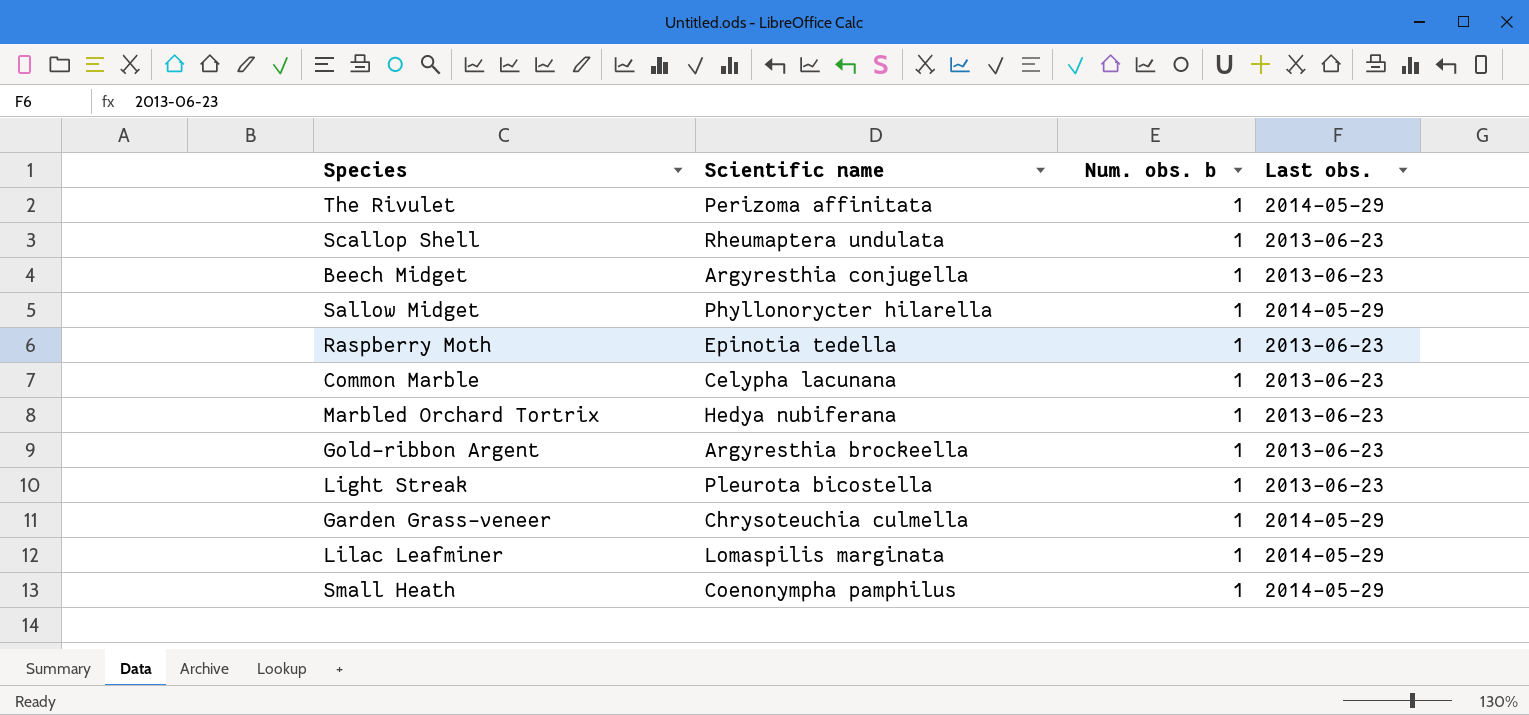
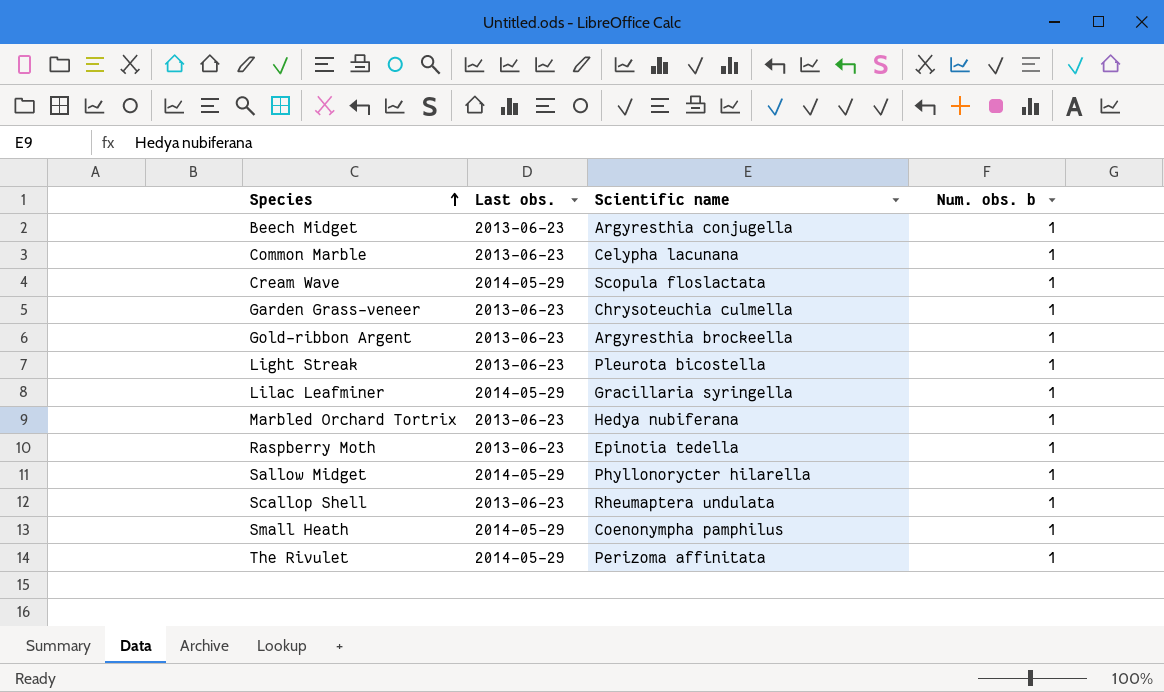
row order: none -> Species ascending
column Last obs. | position: 4 -> 2
row Cream Wave: none -> 2014-05-29 | Scopula floslactata | 1
Garden Grass-veneer | Last obs.: 2014-05-29 -> 2013-06-23
Lilac Leafminer | Scientific name: Lomaspilis marginata -> Gracillaria syringella

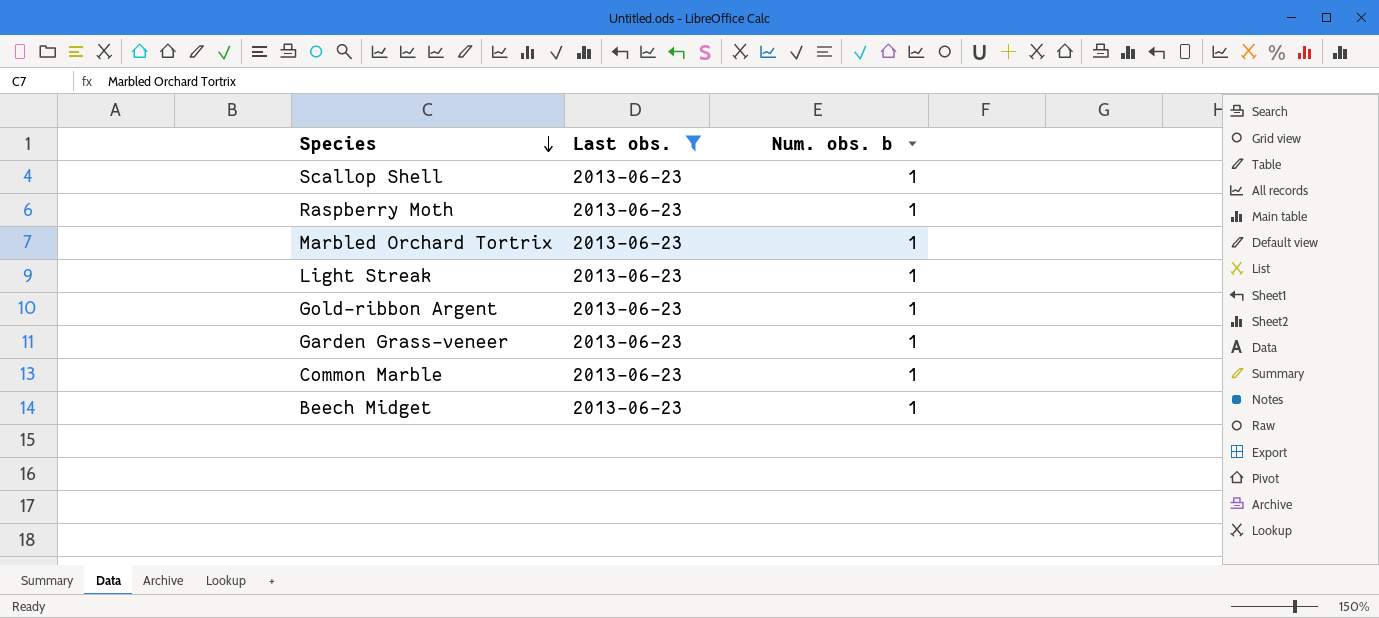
filter: none -> Last obs. = 2013-06-23
row order: Species ascending -> Species descending
column Scientific name | position: 3 -> none

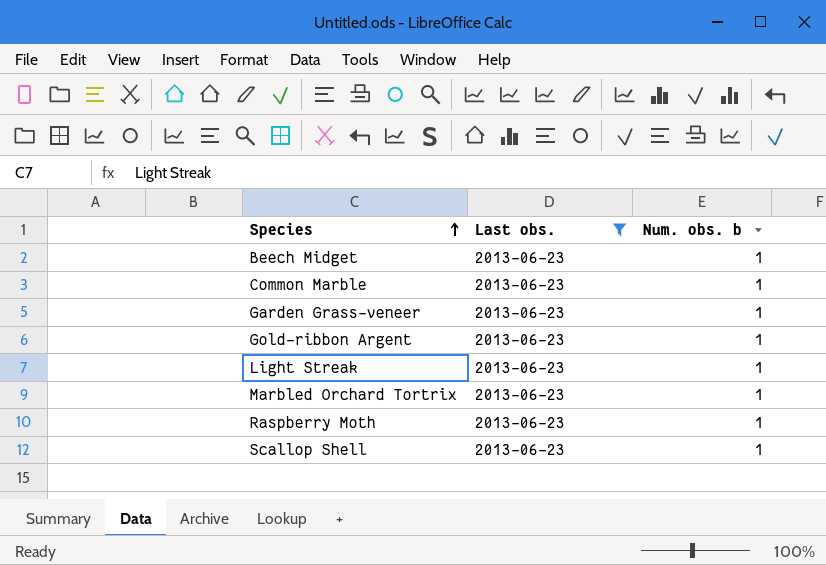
row order: Species descending -> Species ascending

